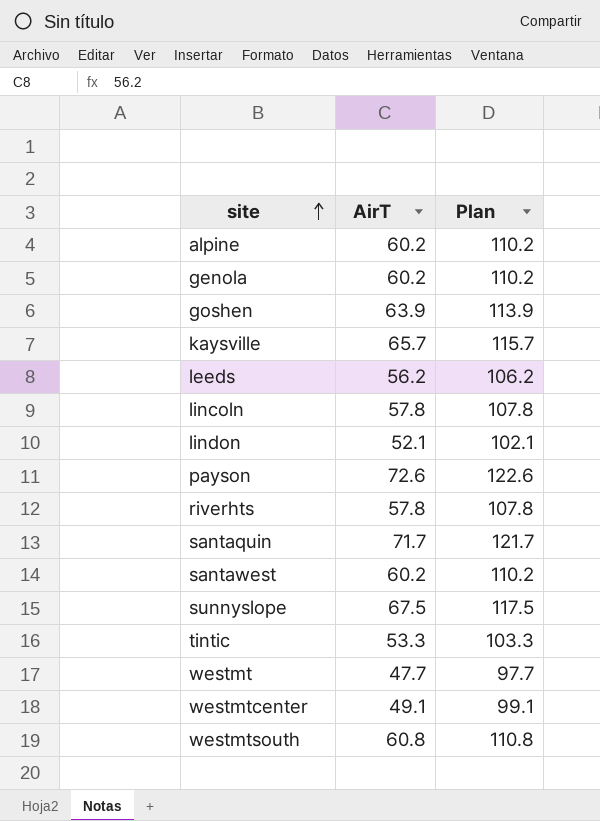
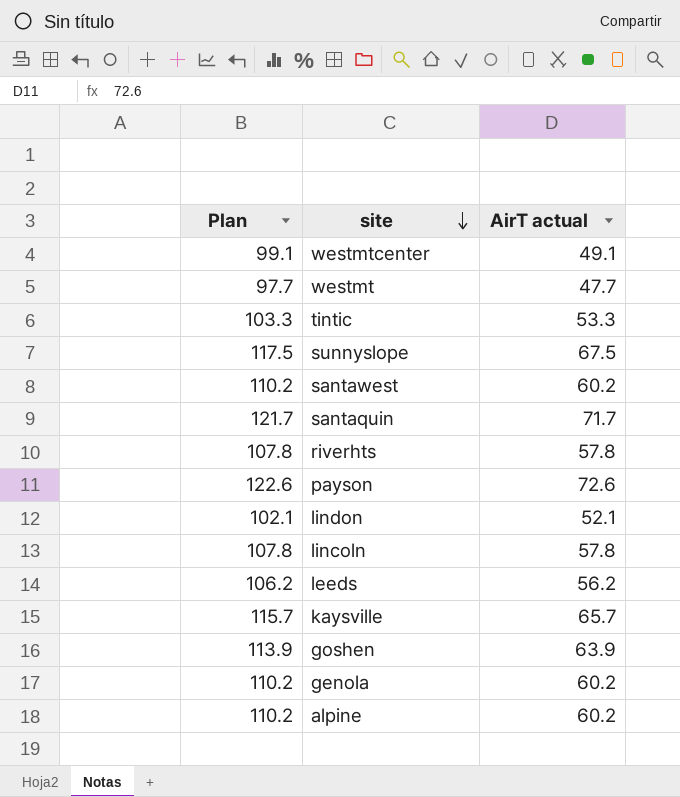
row order: site ascending -> site descending
column Plan | position: 3 -> 1
column name: AirT -> AirT actual
row westmtsouth: 60.8 | 110.8 -> none

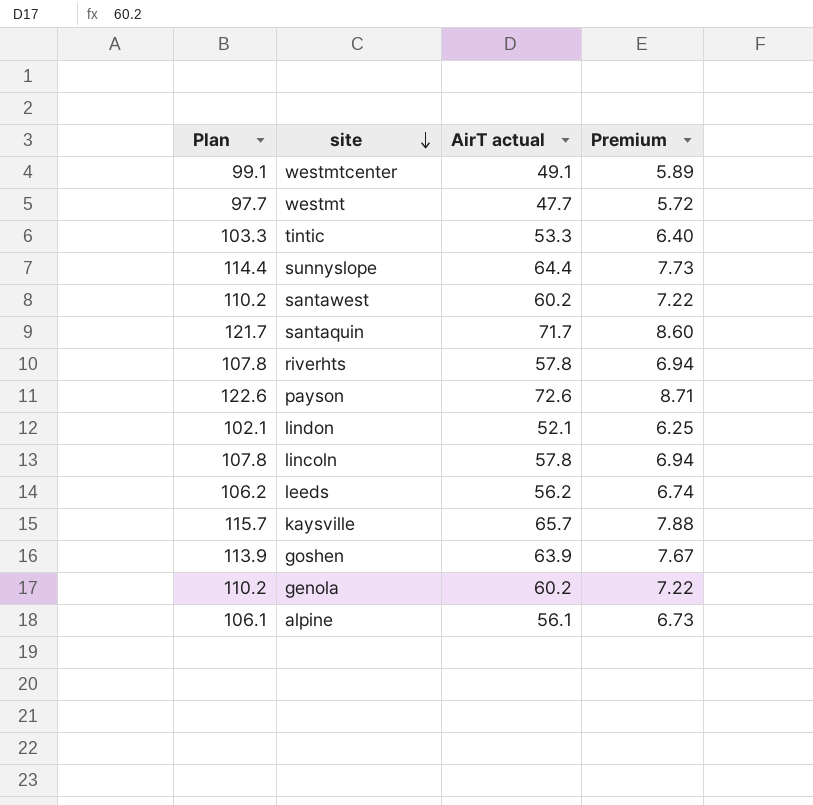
column Premium | formula: none -> [AirT actual] * 0.12
sunnyslope | Plan: 117.5 -> 114.4
sunnyslope | AirT actual: 67.5 -> 64.4
alpine | Plan: 110.2 -> 106.1
alpine | AirT actual: 60.2 -> 56.1

